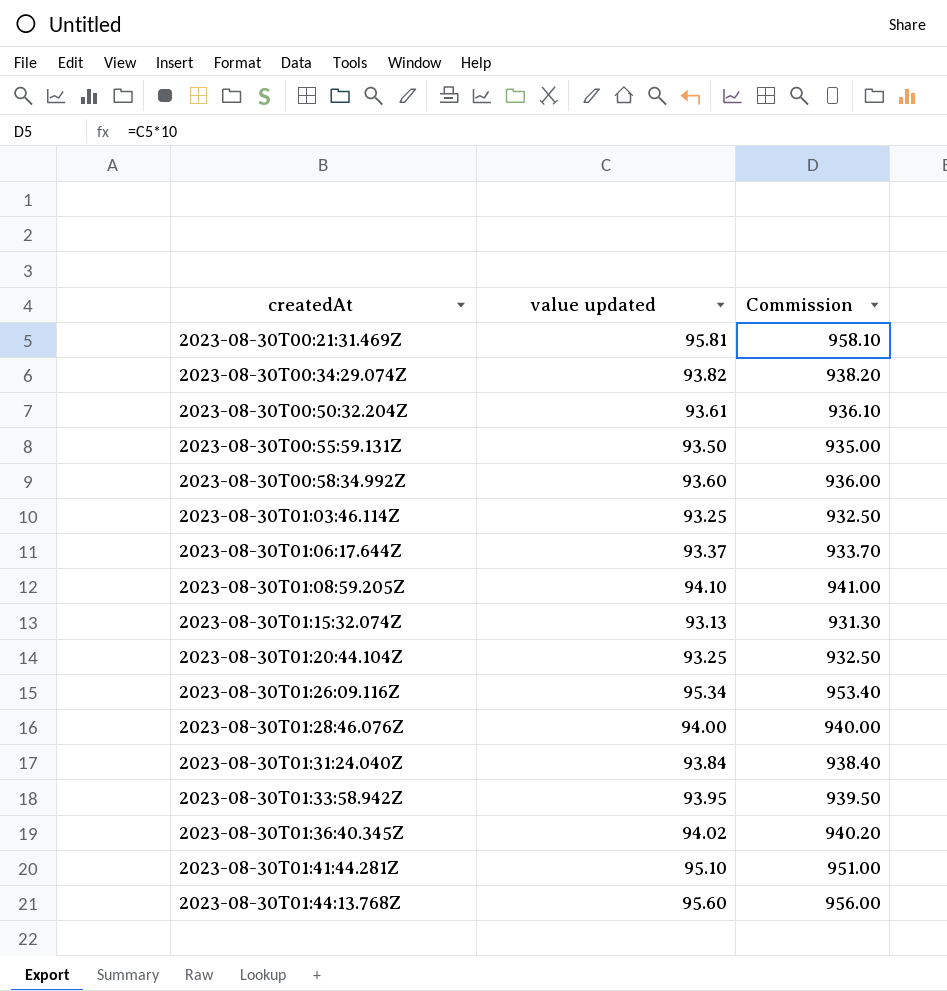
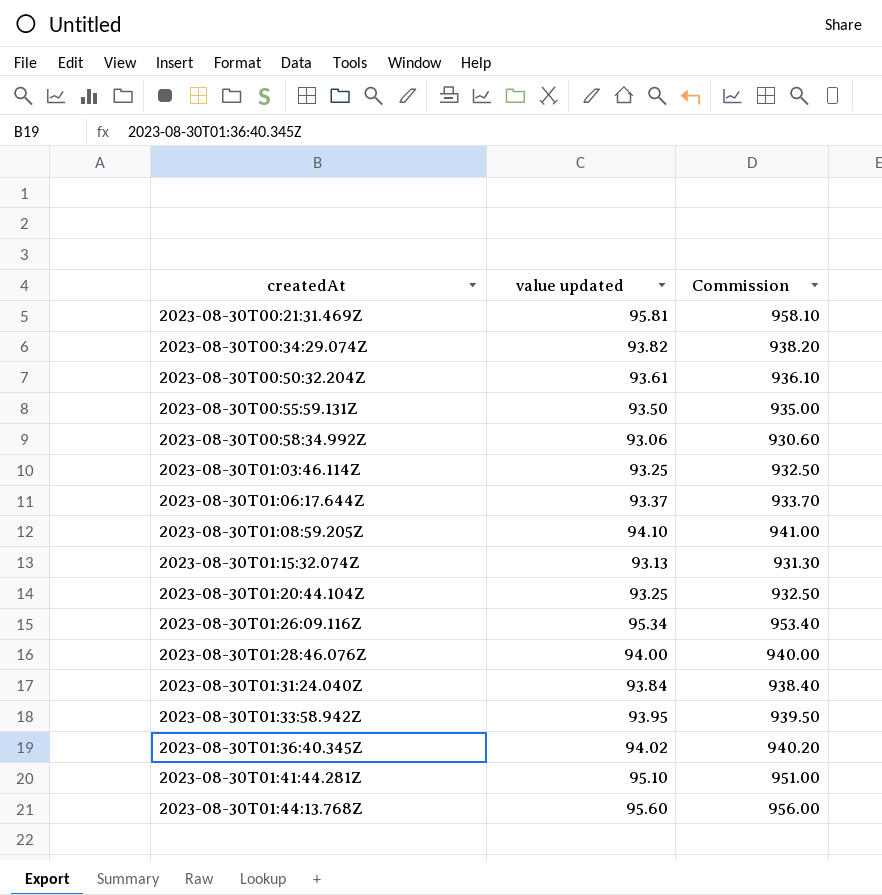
2023-08-30T00:58:34.992Z | value updated: 93.60 -> 93.06
2023-08-30T00:58:34.992Z | Commission: 936.00 -> 930.60

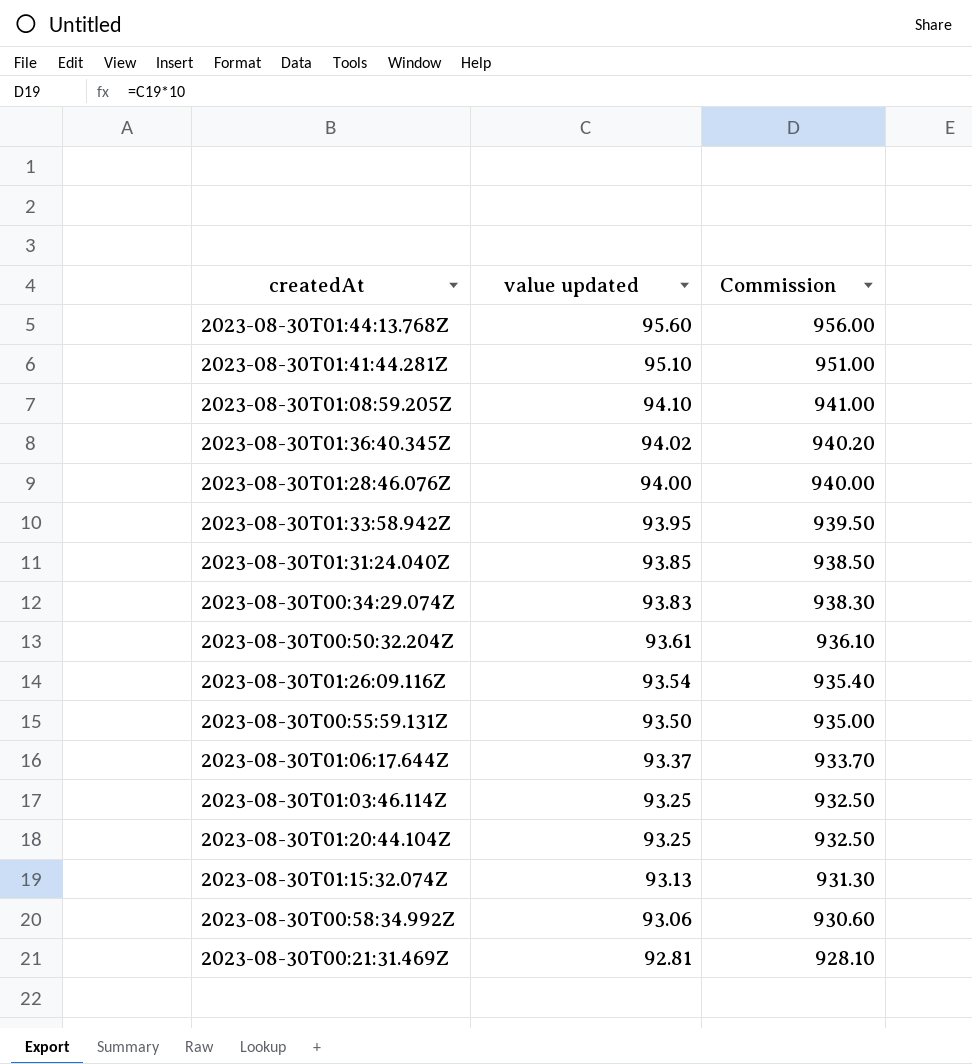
row order: createdAt ascending -> value updated descending
2023-08-30T01:31:24.040Z | value updated: 93.84 -> 93.85
2023-08-30T01:31:24.040Z | Commission: 938.40 -> 938.50
2023-08-30T00:34:29.074Z | value updated: 93.82 -> 93.83
2023-08-30T00:34:29.074Z | Commission: 938.20 -> 938.30
2023-08-30T01:26:09.116Z | value updated: 95.34 -> 93.54
2023-08-30T01:26:09.116Z | Commission: 953.40 -> 935.40
2023-08-30T00:21:31.469Z | value updated: 95.81 -> 92.81
2023-08-30T00:21:31.469Z | Commission: 958.10 -> 928.10

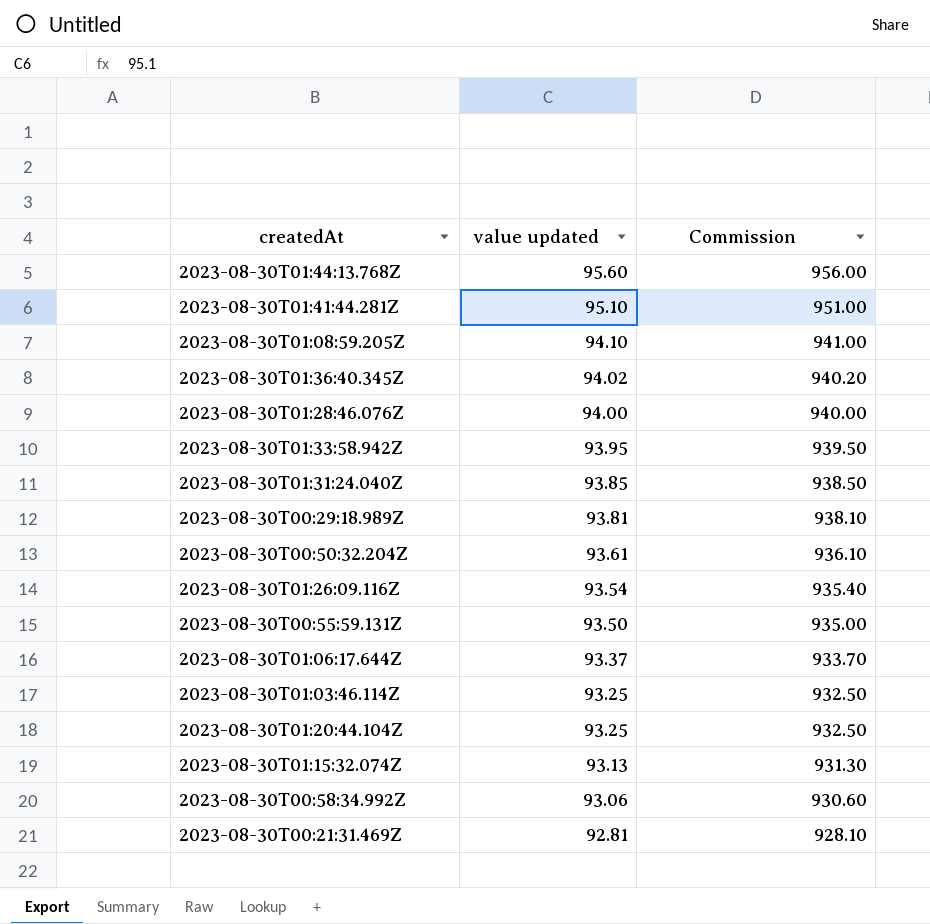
row 2023-08-30T00:34:29.074Z: 93.83 | 938.30 -> none
row 2023-08-30T00:29:18.989Z: none -> 93.81 | 938.10

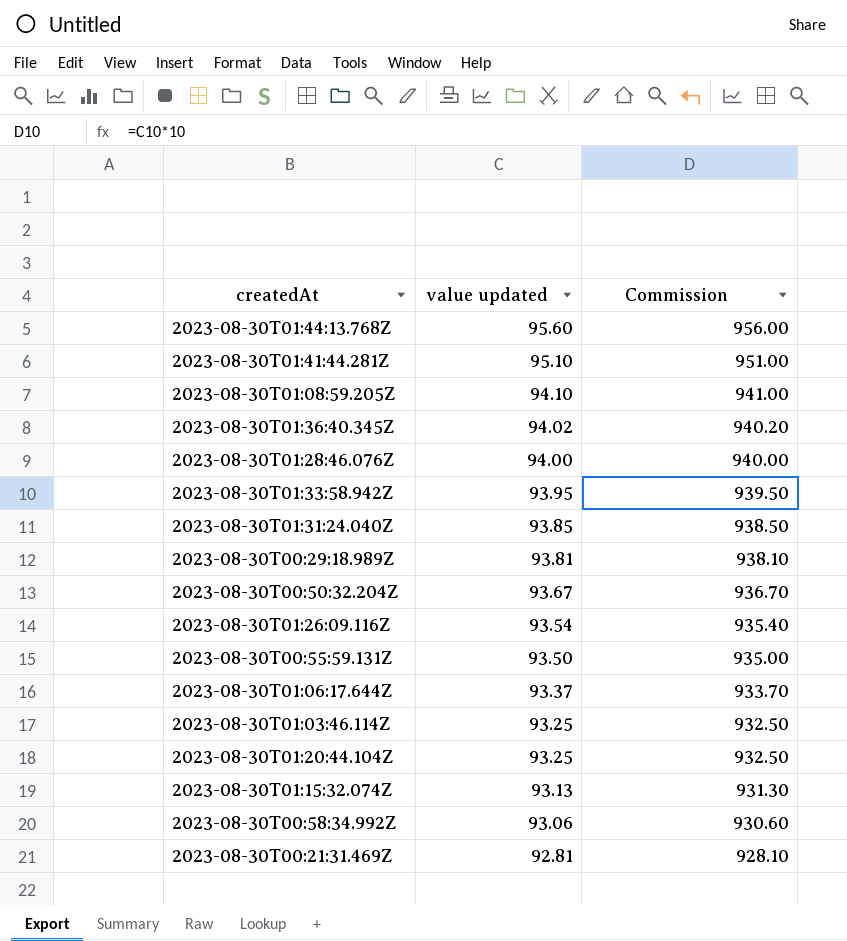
2023-08-30T00:50:32.204Z | value updated: 93.61 -> 93.67
2023-08-30T00:50:32.204Z | Commission: 936.10 -> 936.70

